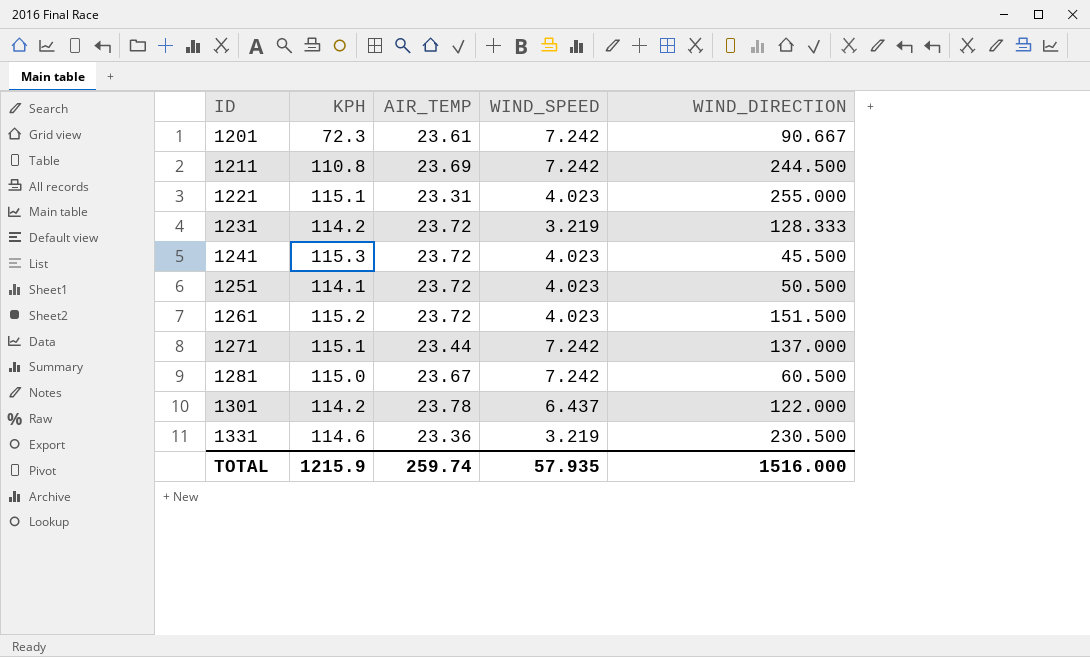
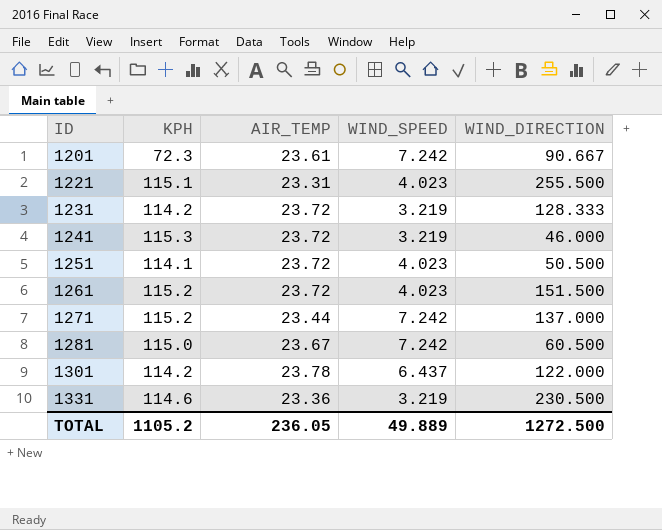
row 1211: 110.8 | 23.69 | 7.242 | 244.500 -> none
1221 | WIND_DIRECTION: 255.000 -> 255.500
1241 | WIND_SPEED: 4.023 -> 3.219
1241 | WIND_DIRECTION: 45.500 -> 46.000
1271 | KPH: 115.1 -> 115.2
TOTAL | KPH: 1215.9 -> 1105.2
TOTAL | AIR_TEMP: 259.74 -> 236.05
TOTAL | WIND_SPEED: 57.935 -> 49.889
TOTAL | WIND_DIRECTION: 1516.000 -> 1272.500

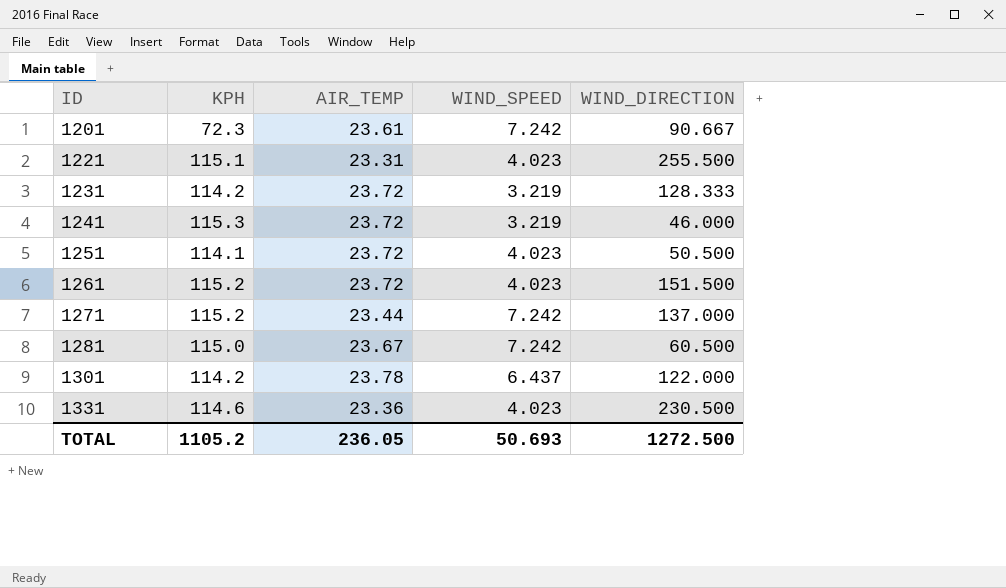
1331 | WIND_SPEED: 3.219 -> 4.023
TOTAL | WIND_SPEED: 49.889 -> 50.693

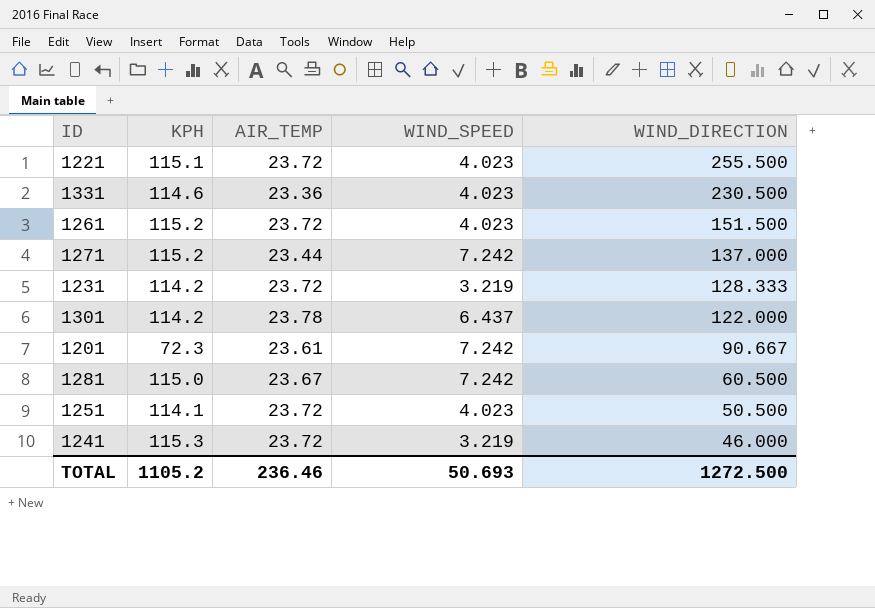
row order: ID ascending -> WIND_DIRECTION descending
1221 | AIR_TEMP: 23.31 -> 23.72
TOTAL | AIR_TEMP: 236.05 -> 236.46

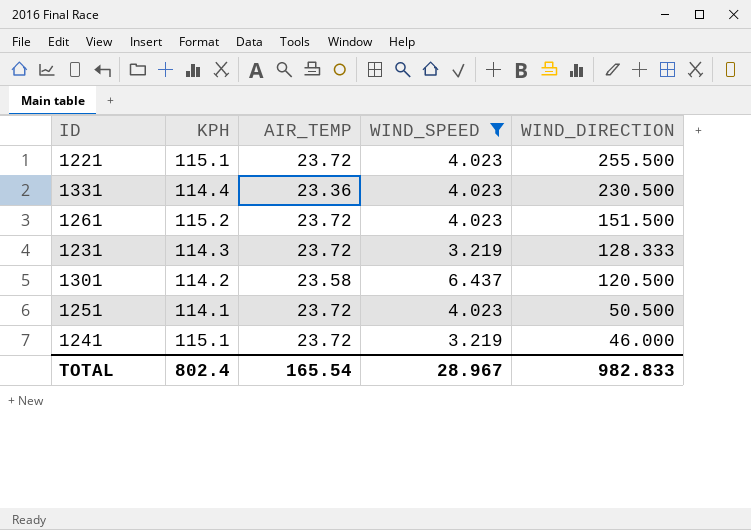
filter: none -> WIND_SPEED != 7.242
1331 | KPH: 114.6 -> 114.4
1231 | KPH: 114.2 -> 114.3
1301 | AIR_TEMP: 23.78 -> 23.58
1301 | WIND_DIRECTION: 122.000 -> 120.500
1241 | KPH: 115.3 -> 115.1
TOTAL | KPH: 1105.2 -> 802.4
TOTAL | AIR_TEMP: 236.46 -> 165.54
TOTAL | WIND_SPEED: 50.693 -> 28.967
TOTAL | WIND_DIRECTION: 1272.500 -> 982.833

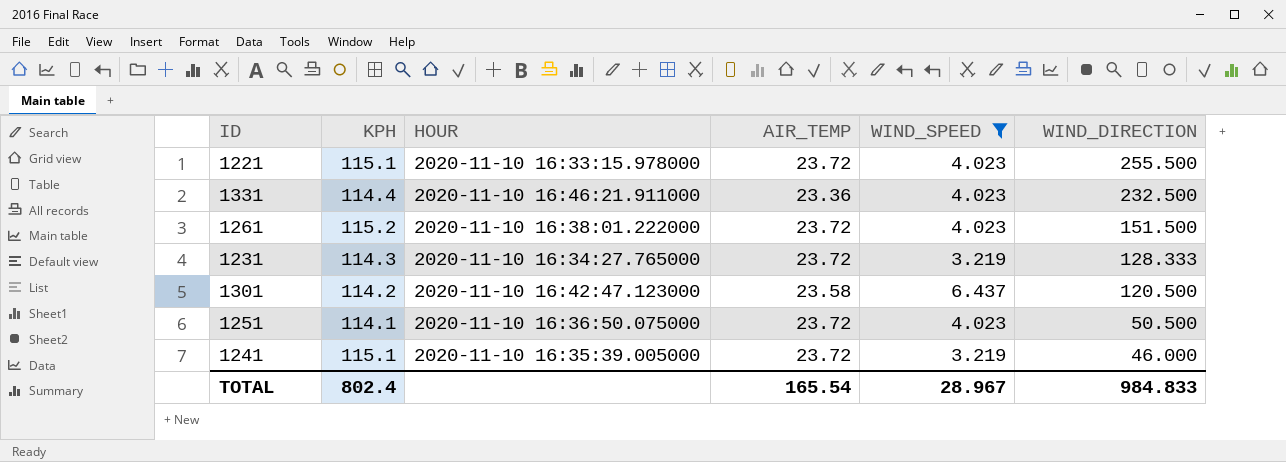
column HOUR | position: none -> 3
1331 | WIND_DIRECTION: 230.500 -> 232.500
TOTAL | WIND_DIRECTION: 982.833 -> 984.833

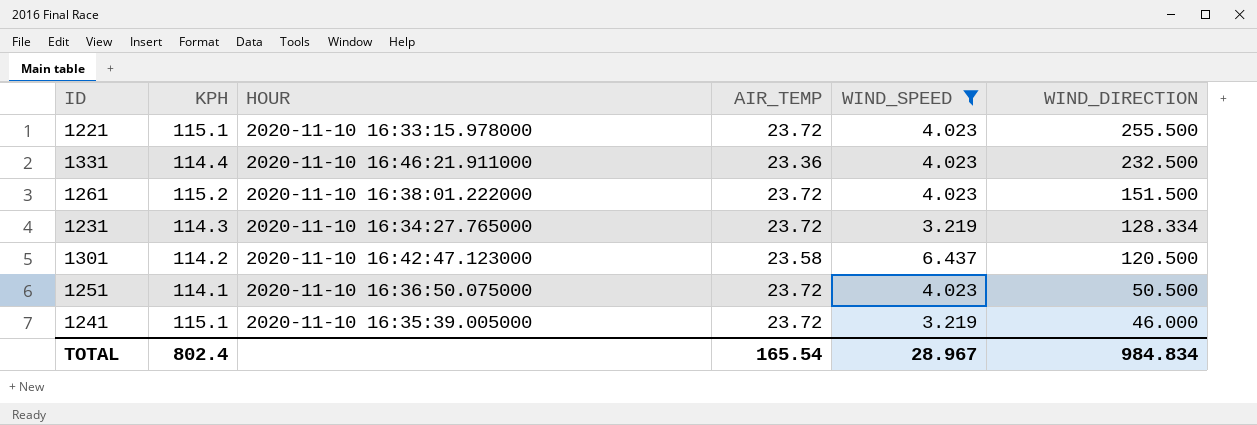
1231 | WIND_DIRECTION: 128.333 -> 128.334
TOTAL | WIND_DIRECTION: 984.833 -> 984.834

